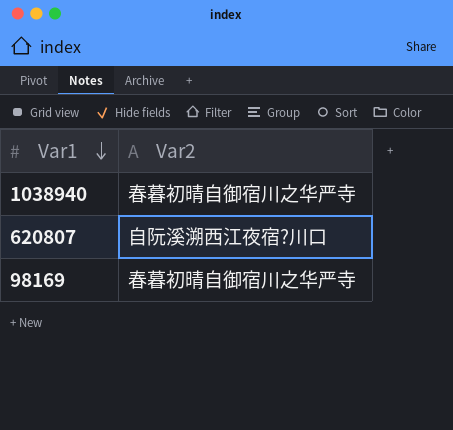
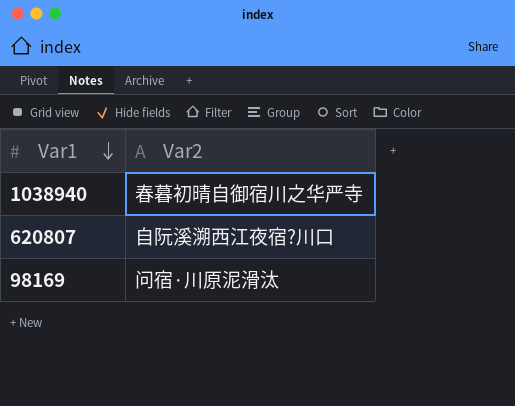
98169 | Var2: 春暮初晴自御宿川之华严寺 -> 问宿·川原泥滑汰

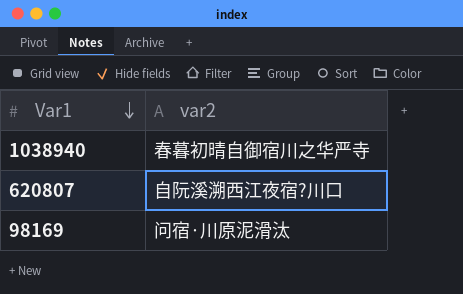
column name: Var2 -> var2

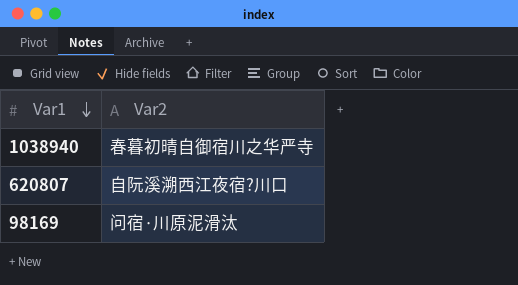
column name: var2 -> Var2

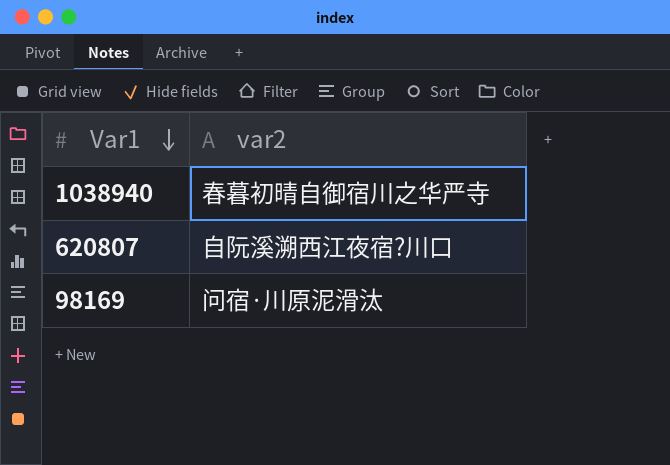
column name: Var2 -> var2

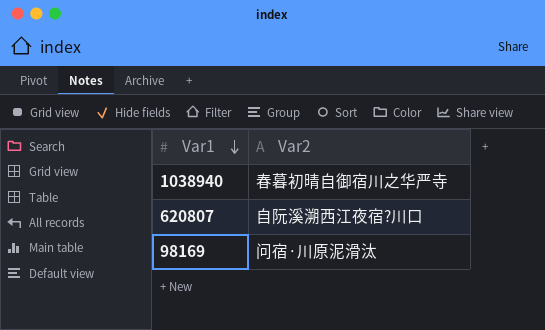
column name: var2 -> Var2

